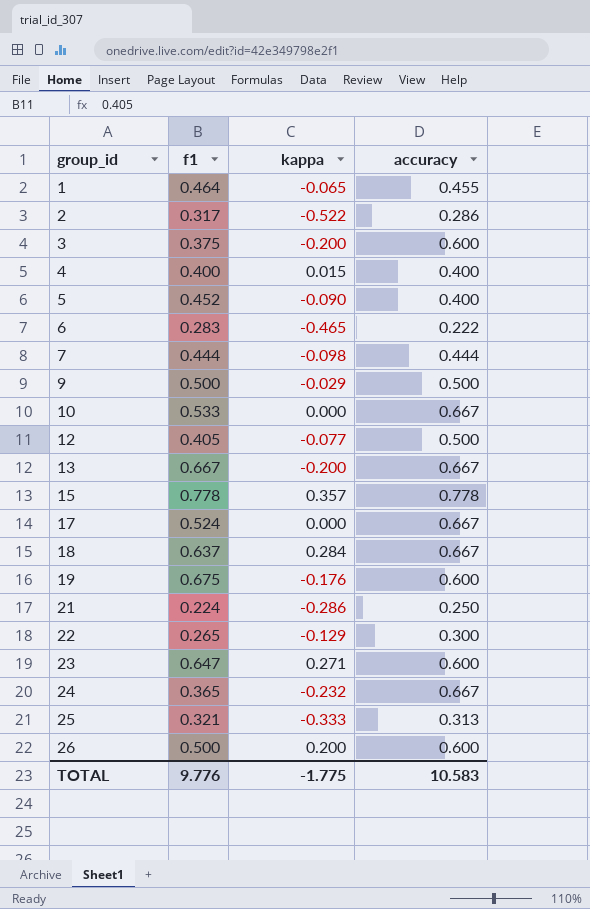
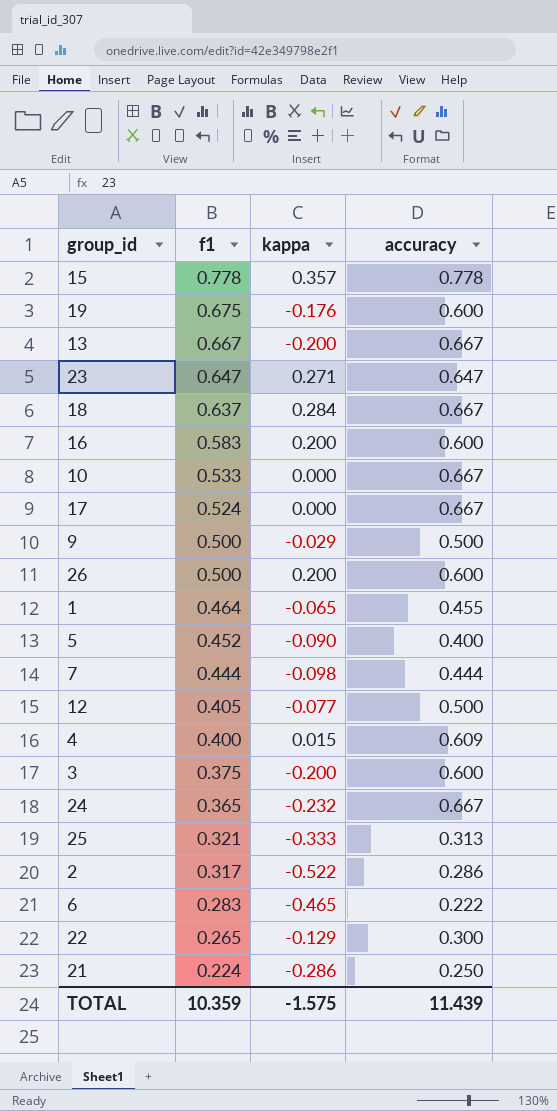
row order: group_id ascending -> f1 descending
23 | accuracy: 0.600 -> 0.647
row 16: none -> 0.583 | 0.200 | 0.600
4 | accuracy: 0.400 -> 0.609
TOTAL | f1: 9.776 -> 10.359
TOTAL | kappa: -1.775 -> -1.575
TOTAL | accuracy: 10.583 -> 11.439

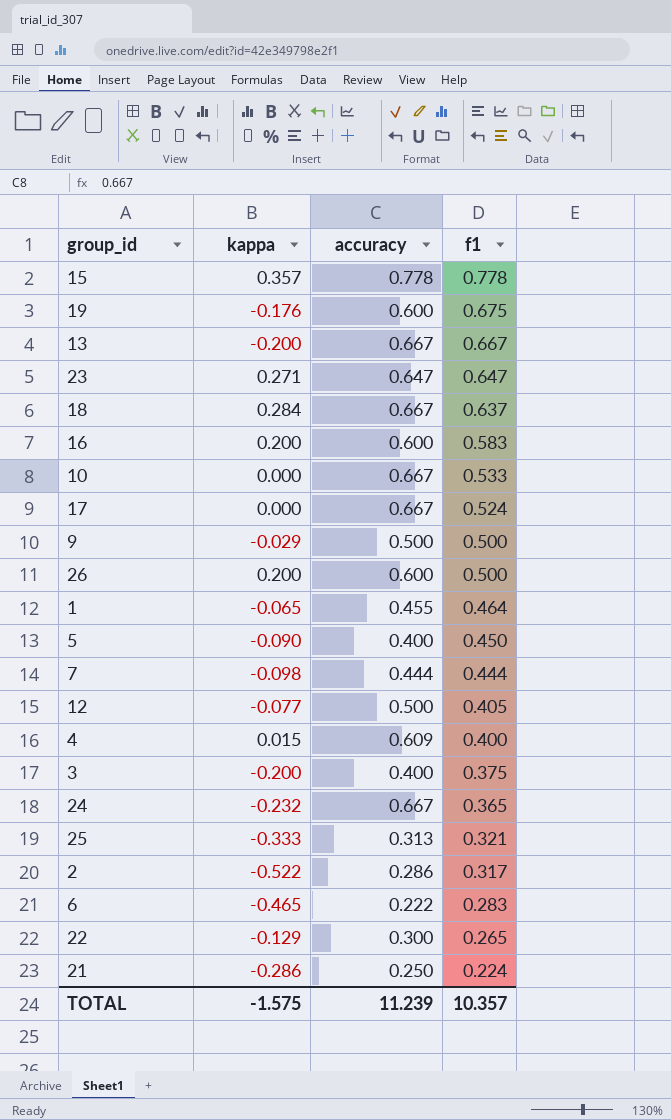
column f1 | position: 2 -> 4
5 | f1: 0.452 -> 0.450
3 | accuracy: 0.600 -> 0.400
TOTAL | accuracy: 11.439 -> 11.239
TOTAL | f1: 10.359 -> 10.357

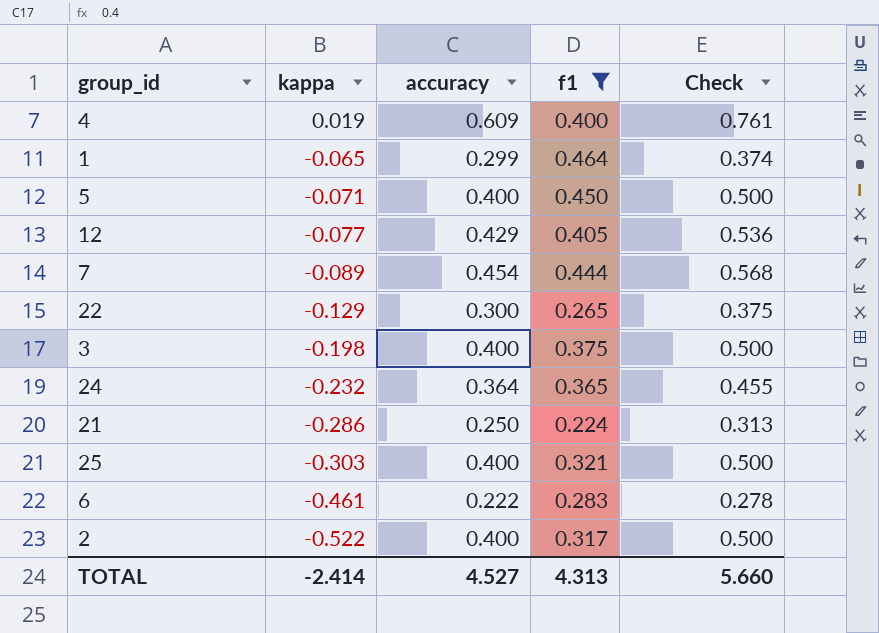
filter: none -> f1 <= 0.464
row order: f1 descending -> kappa descending
column Check | formula: none -> [accuracy] * 1.25
4 | kappa: 0.015 -> 0.019
1 | accuracy: 0.455 -> 0.299
5 | kappa: -0.090 -> -0.071
12 | accuracy: 0.500 -> 0.429
7 | kappa: -0.098 -> -0.089
7 | accuracy: 0.444 -> 0.454
3 | kappa: -0.200 -> -0.198
24 | accuracy: 0.667 -> 0.364
25 | kappa: -0.333 -> -0.303
25 | accuracy: 0.313 -> 0.400
6 | kappa: -0.465 -> -0.461
2 | accuracy: 0.286 -> 0.400
TOTAL | kappa: -1.575 -> -2.414
TOTAL | accuracy: 11.239 -> 4.527
TOTAL | f1: 10.357 -> 4.313

